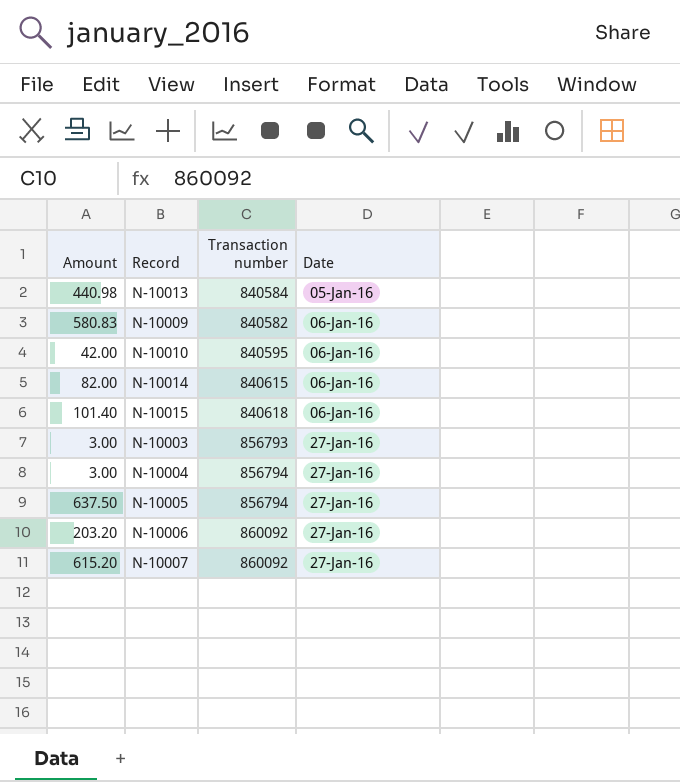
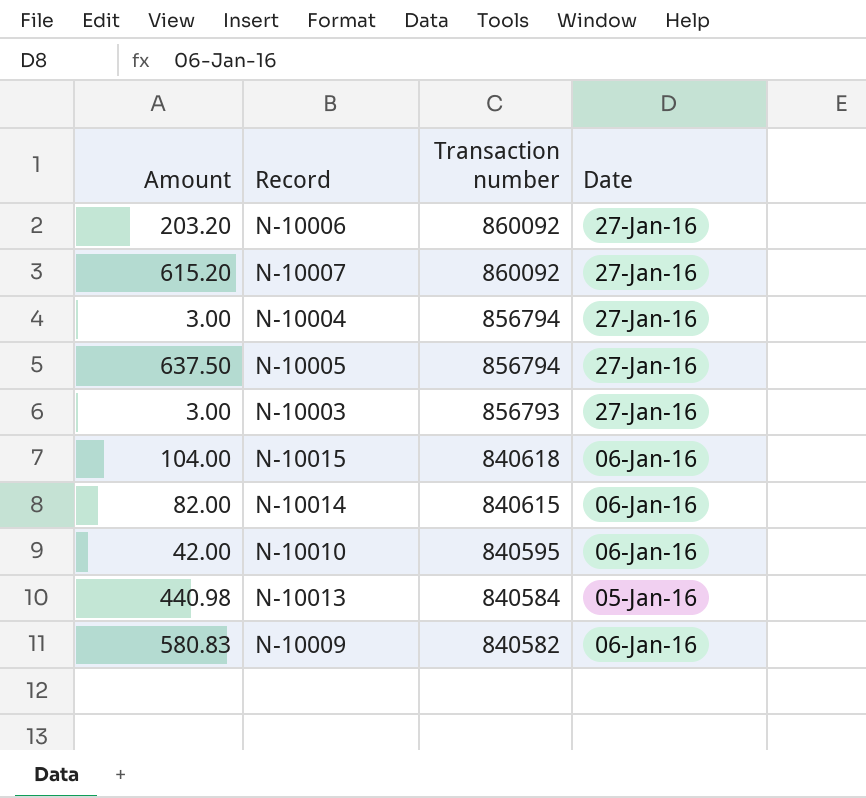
row order: Date ascending -> Transaction number descending
N-10015 | Amount: 101.40 -> 104.00

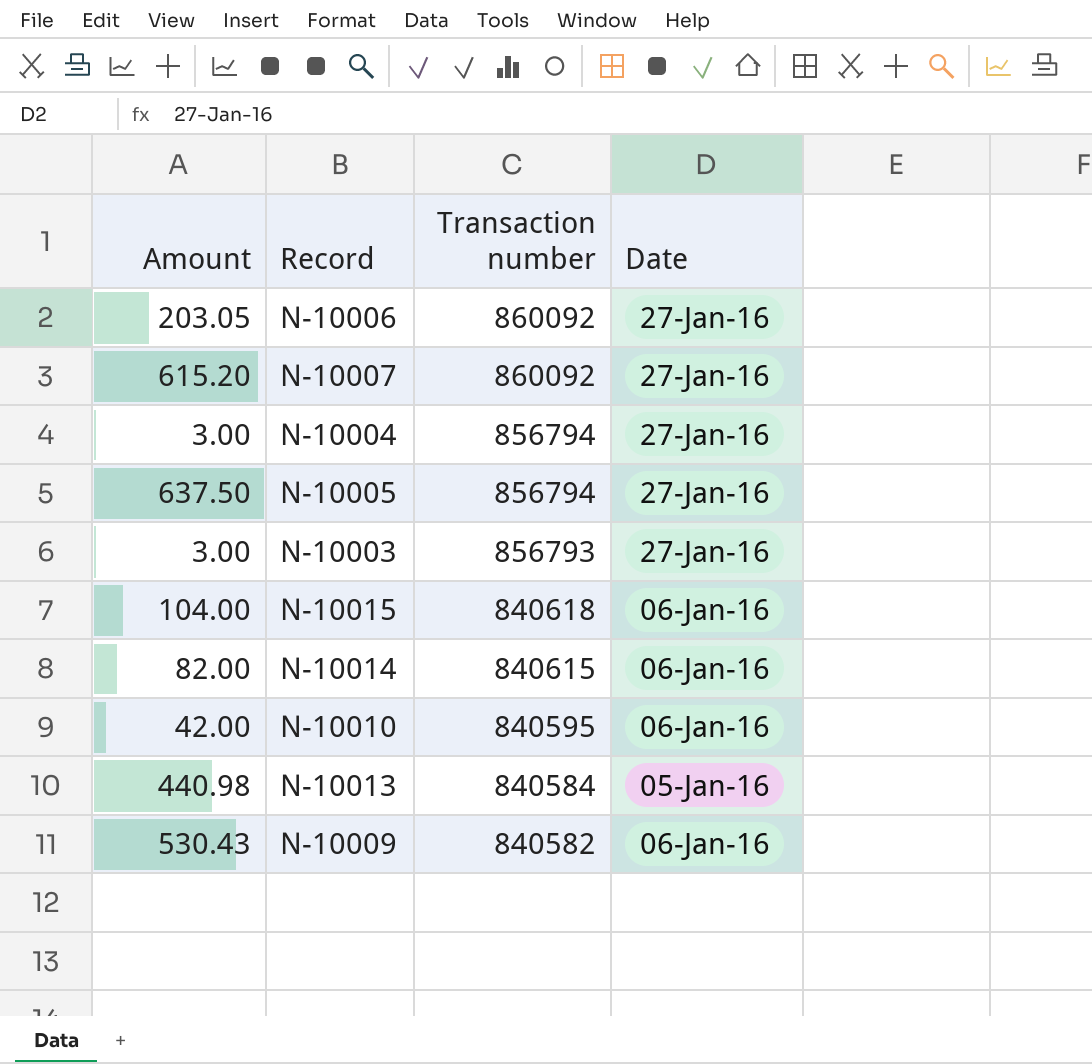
N-10006 | Amount: 203.20 -> 203.05
N-10009 | Amount: 580.83 -> 530.43

